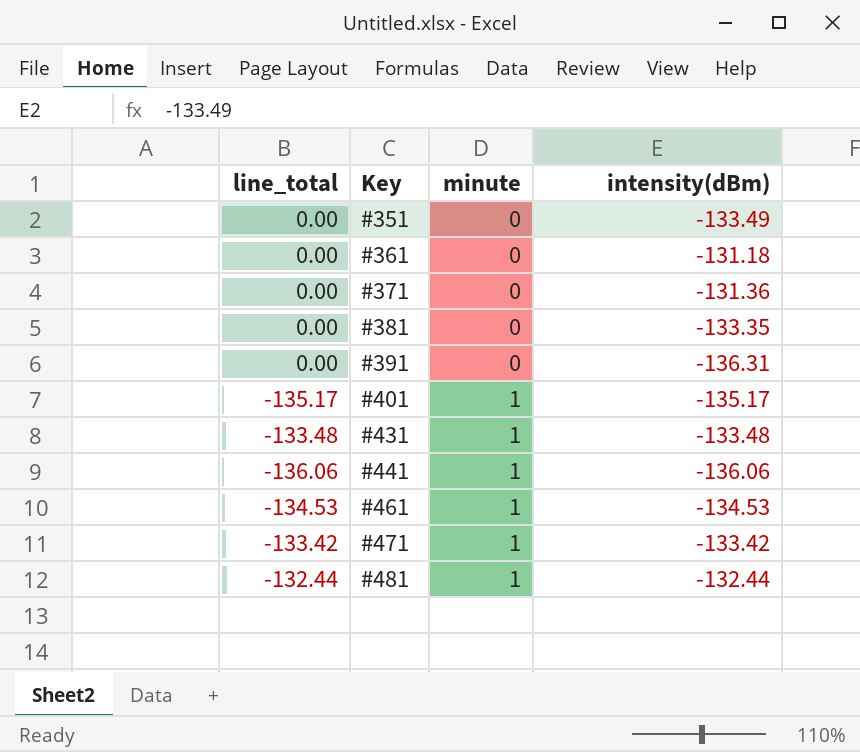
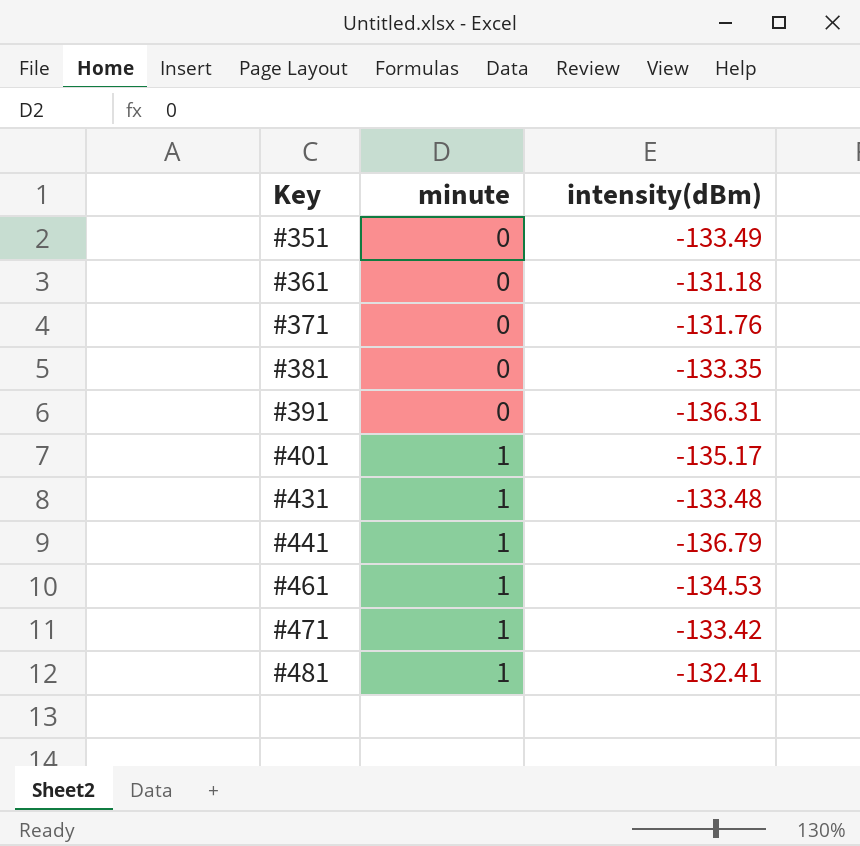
column line_total | formula: [minute] * [intensity(dBm)] -> none
#371 | intensity(dBm): -131.36 -> -131.76
#441 | intensity(dBm): -136.06 -> -136.79
#481 | intensity(dBm): -132.44 -> -132.41

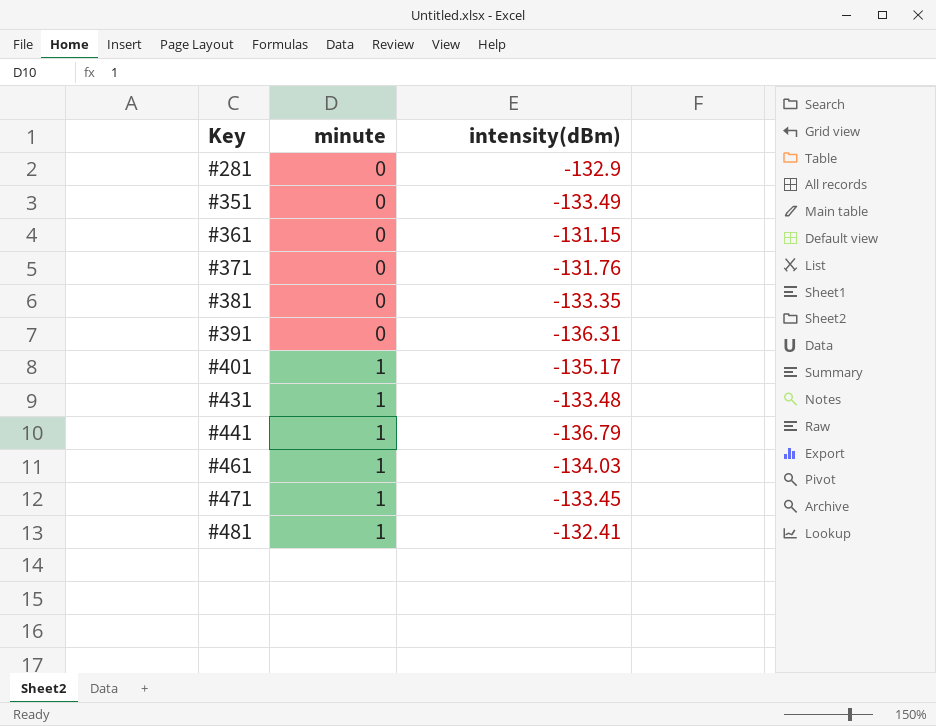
row #281: none -> 0 | -132.9
#361 | intensity(dBm): -131.18 -> -131.15
#461 | intensity(dBm): -134.53 -> -134.03
#471 | intensity(dBm): -133.42 -> -133.45

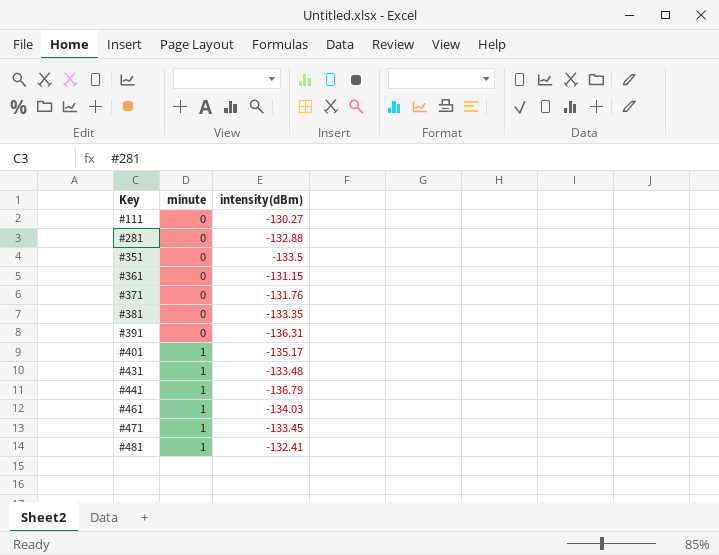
row #111: none -> 0 | -130.27
#281 | intensity(dBm): -132.9 -> -132.88
#351 | intensity(dBm): -133.49 -> -133.5

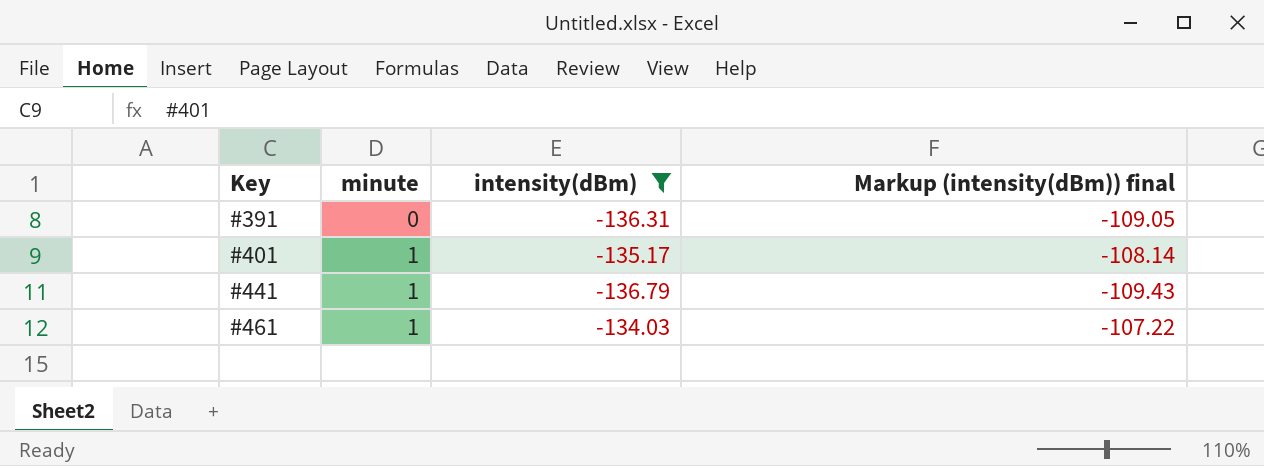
filter: none -> intensity(dBm) <= -134.03
column Markup (intensity(dBm)) final | formula: none -> [intensity(dBm)] * 0.8

